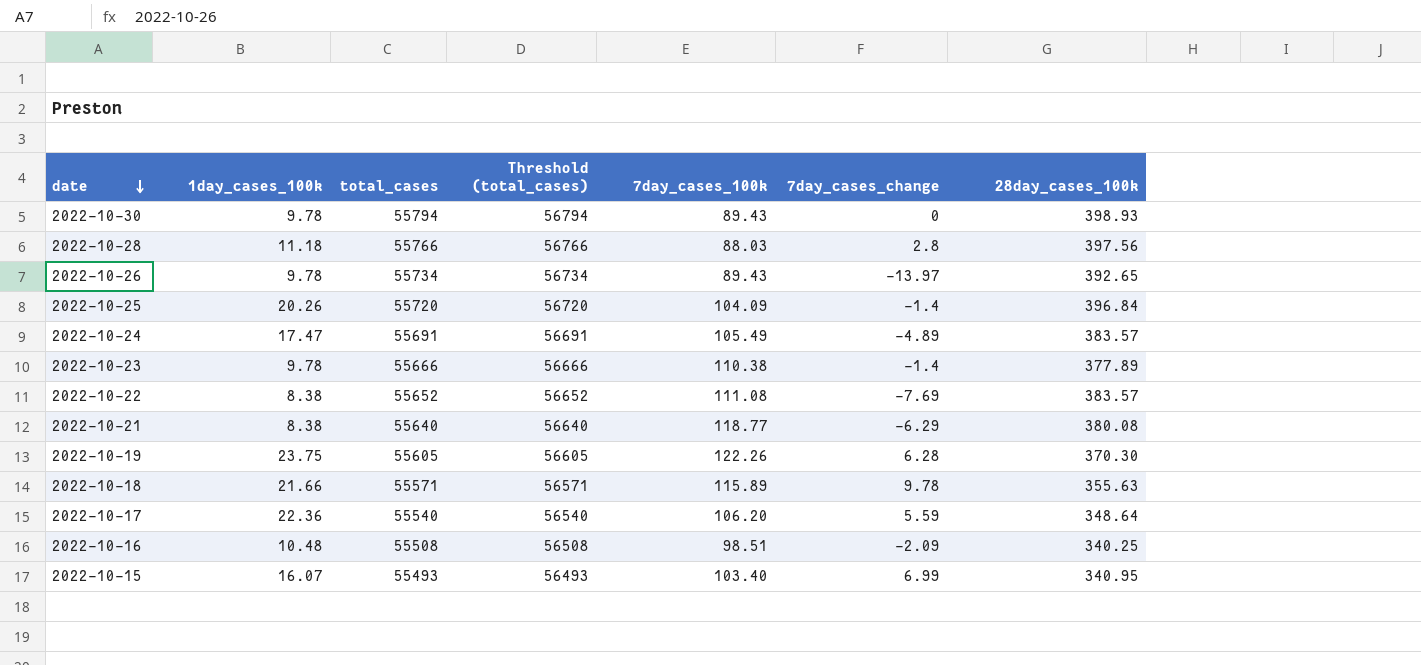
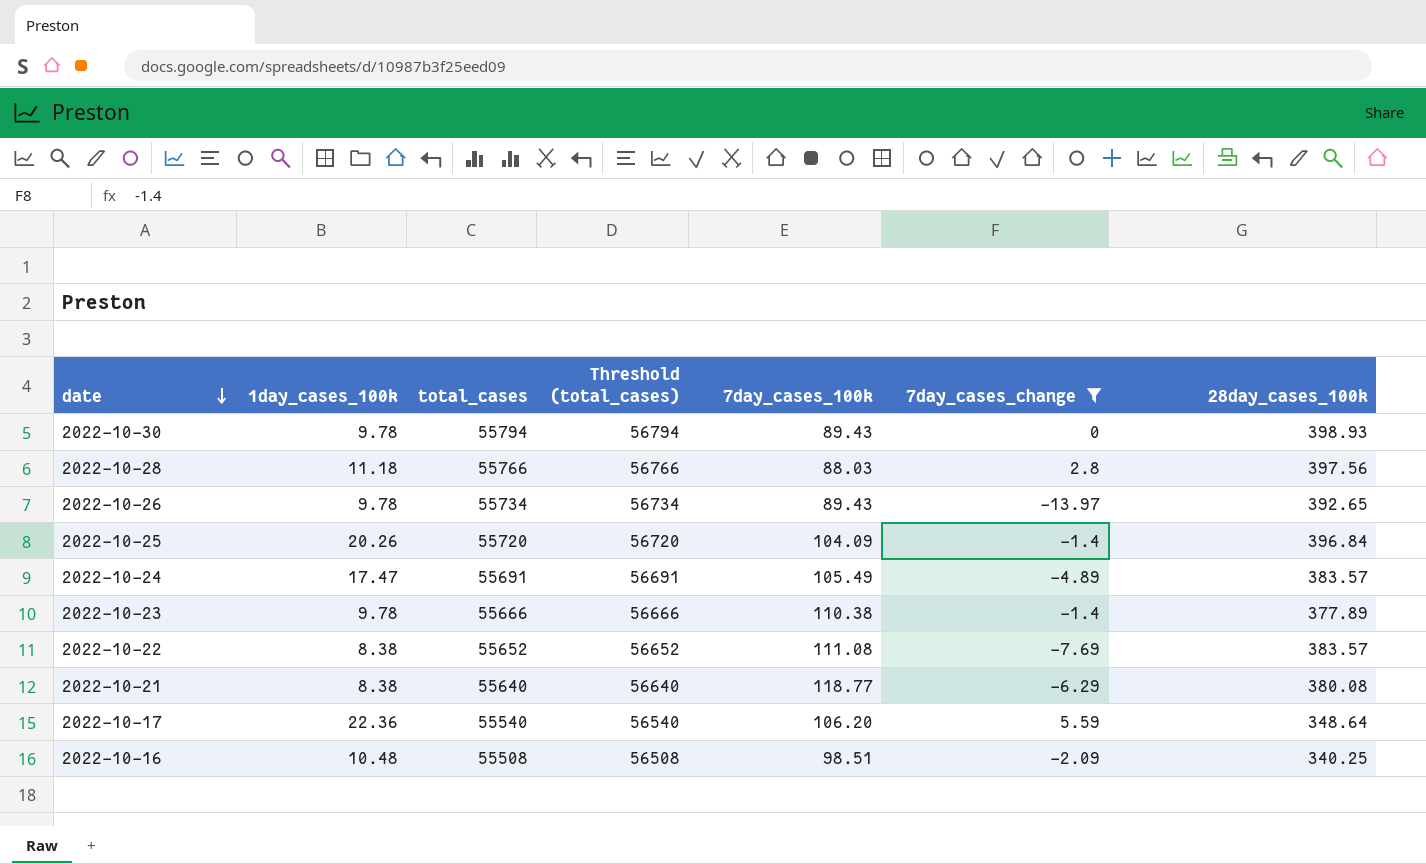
filter: none -> 7day_cases_change <= 5.59

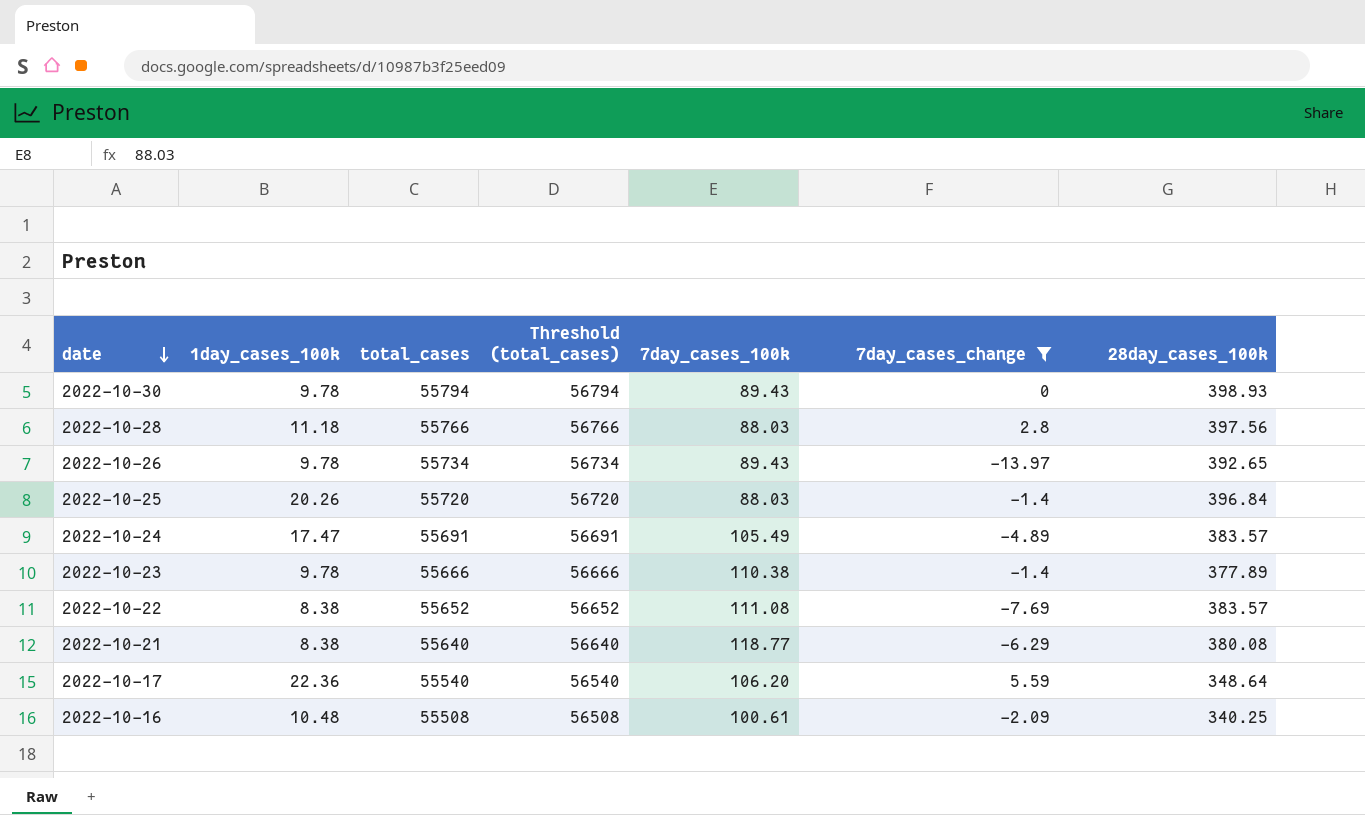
2022-10-25 | 7day_cases_100k: 104.09 -> 88.03
2022-10-16 | 7day_cases_100k: 98.51 -> 100.61

